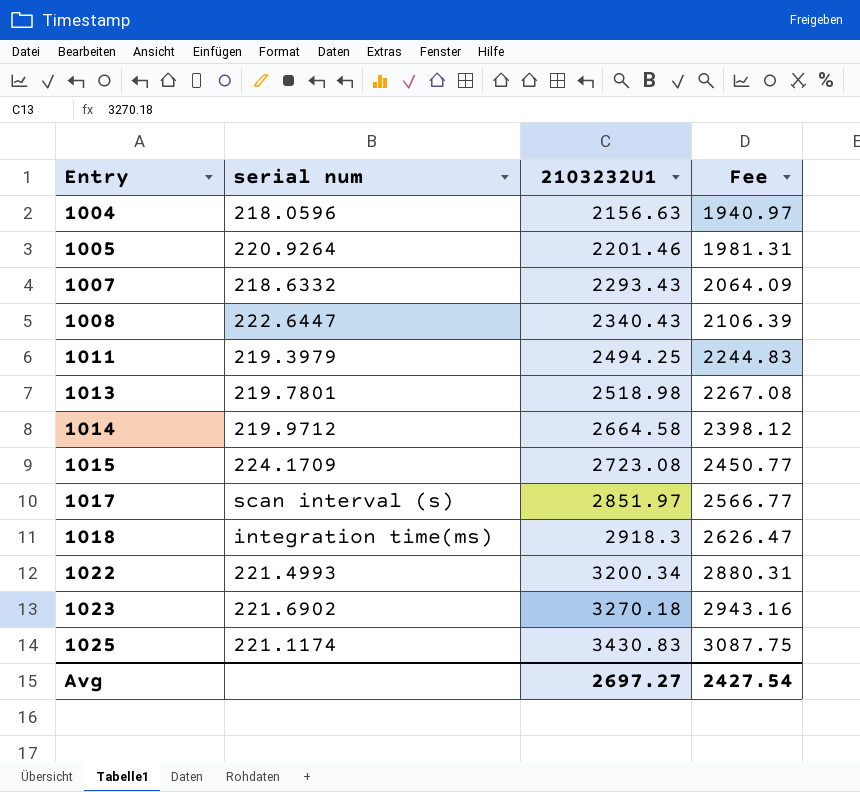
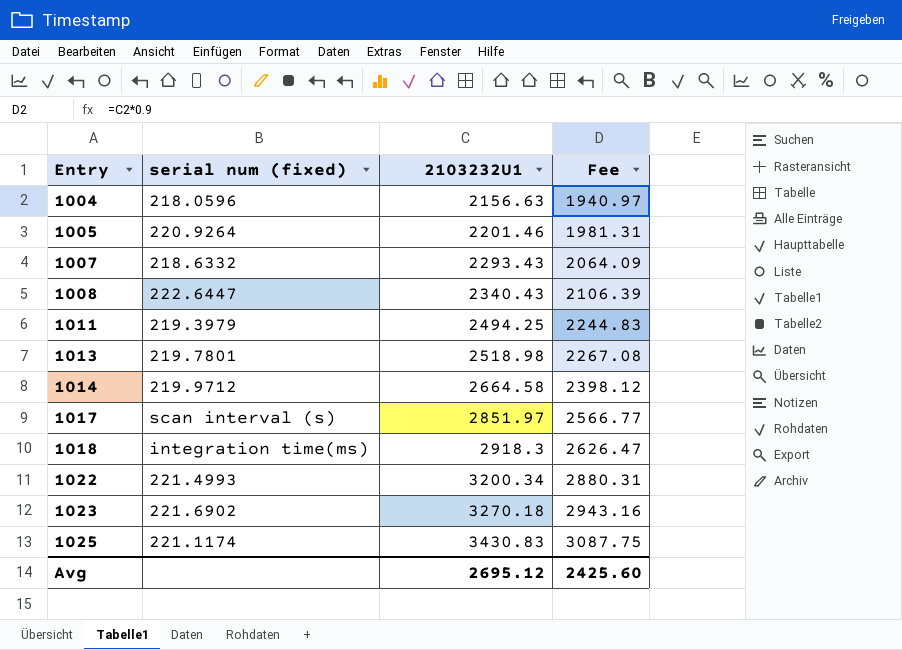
column name: serial num -> serial num (fixed)
row 1015: 224.1709 | 2723.08 | 2450.77 -> none
Avg | 2103232U1: 2697.27 -> 2695.12
Avg | Fee: 2427.54 -> 2425.60

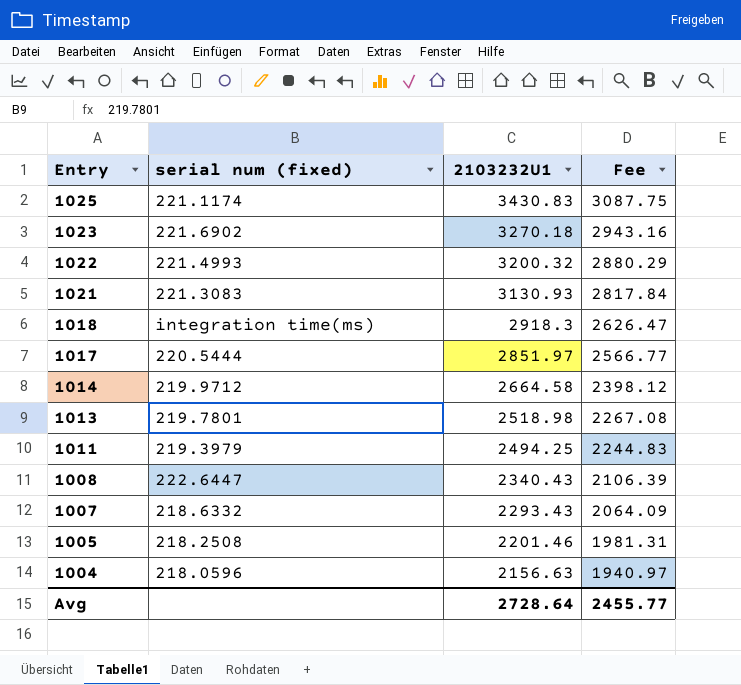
row order: Entry ascending -> Entry descending
1022 | 2103232U1: 3200.34 -> 3200.32
1022 | Fee: 2880.31 -> 2880.29
row 1021: none -> 221.3083 | 3130.93 | 2817.84
1017 | serial num (fixed): scan interval (s) -> 220.5444
1005 | serial num (fixed): 220.9264 -> 218.2508
Avg | 2103232U1: 2695.12 -> 2728.64
Avg | Fee: 2425.60 -> 2455.77

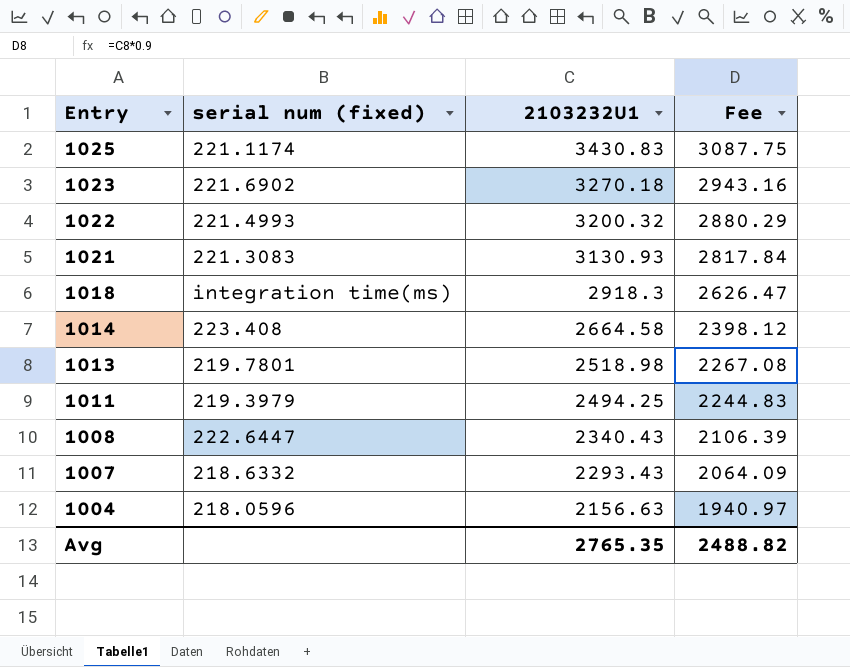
row 1017: 220.5444 | 2851.97 | 2566.77 -> none
row 1005: 218.2508 | 2201.46 | 1981.31 -> none
1014 | serial num (fixed): 219.9712 -> 223.408
Avg | 2103232U1: 2728.64 -> 2765.35
Avg | Fee: 2455.77 -> 2488.82

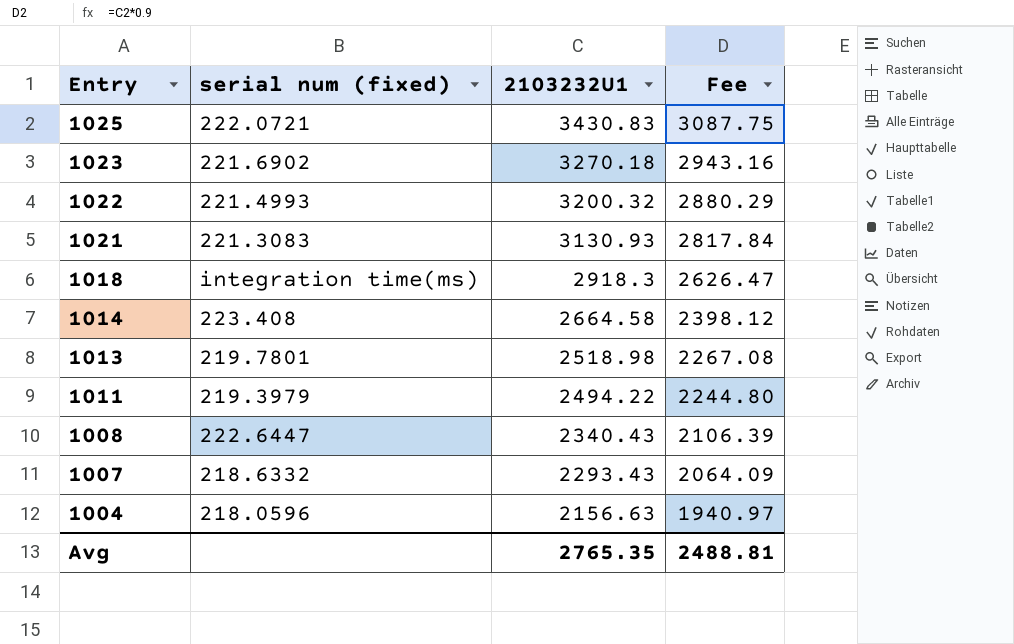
1025 | serial num (fixed): 221.1174 -> 222.0721
1011 | 2103232U1: 2494.25 -> 2494.22
1011 | Fee: 2244.83 -> 2244.80
Avg | Fee: 2488.82 -> 2488.81

